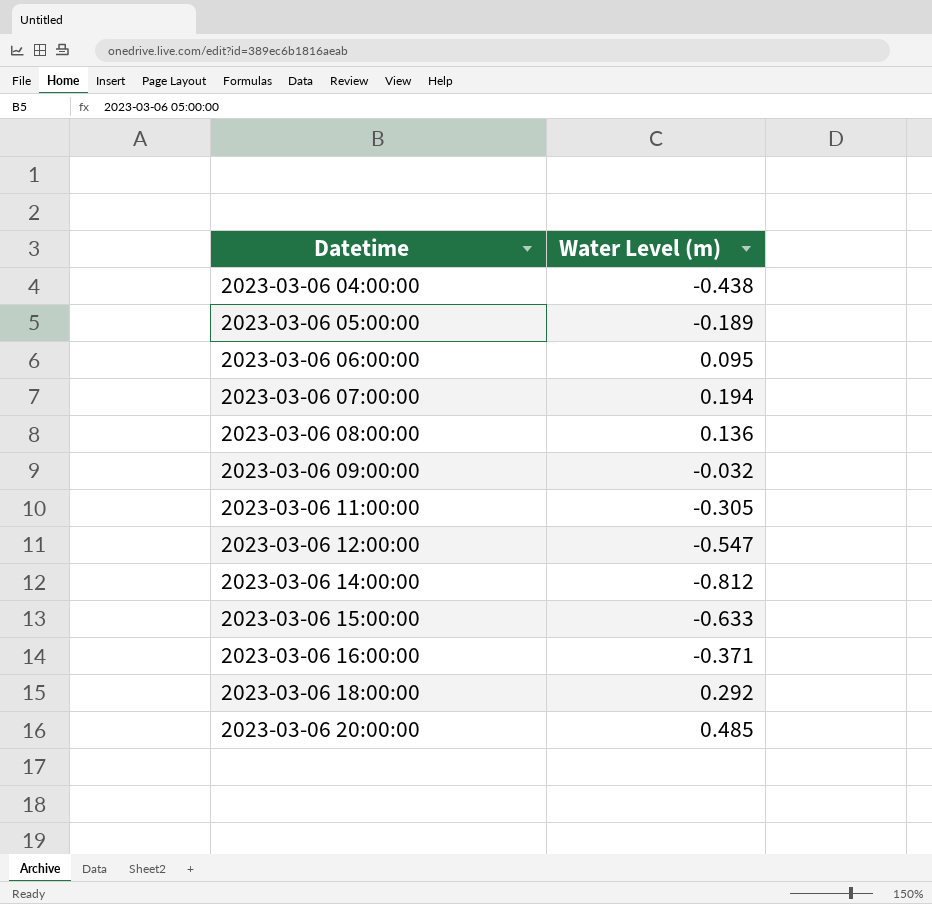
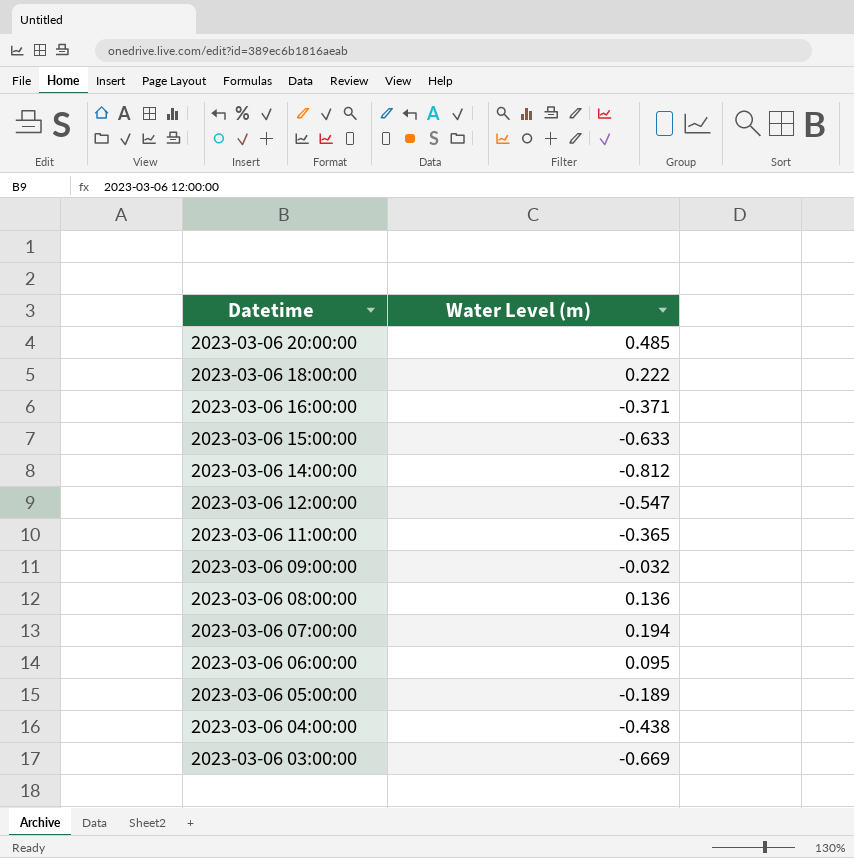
row order: Datetime ascending -> Datetime descending
2023-03-06 18:00:00 | Water Level (m): 0.292 -> 0.222
2023-03-06 11:00:00 | Water Level (m): -0.305 -> -0.365
row 2023-03-06 03:00:00: none -> -0.669

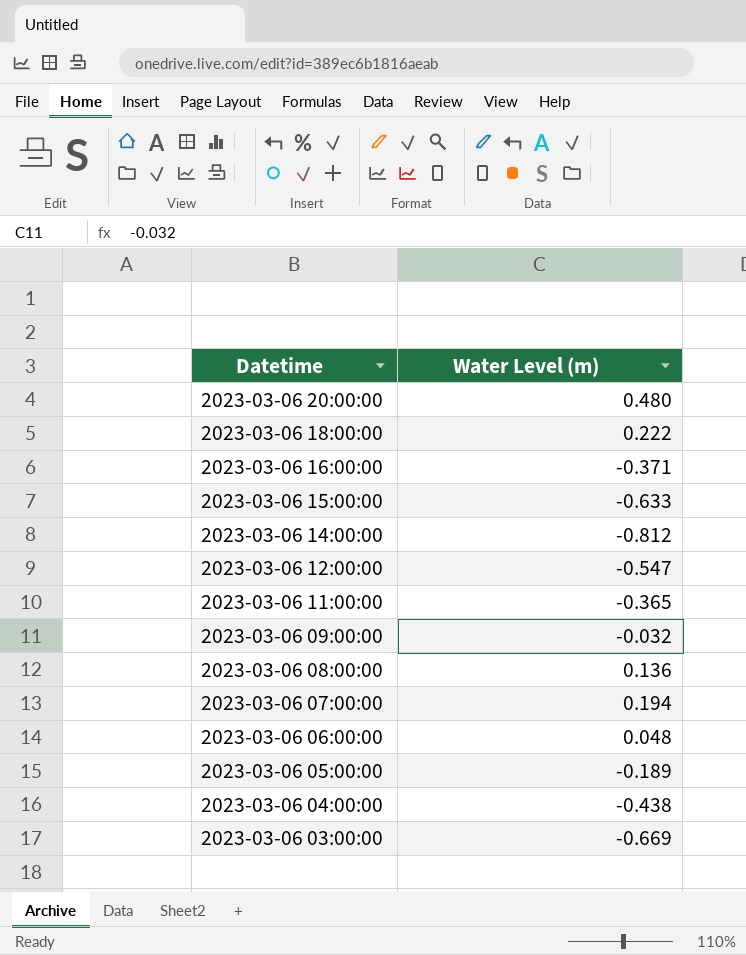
2023-03-06 20:00:00 | Water Level (m): 0.485 -> 0.480
2023-03-06 06:00:00 | Water Level (m): 0.095 -> 0.048

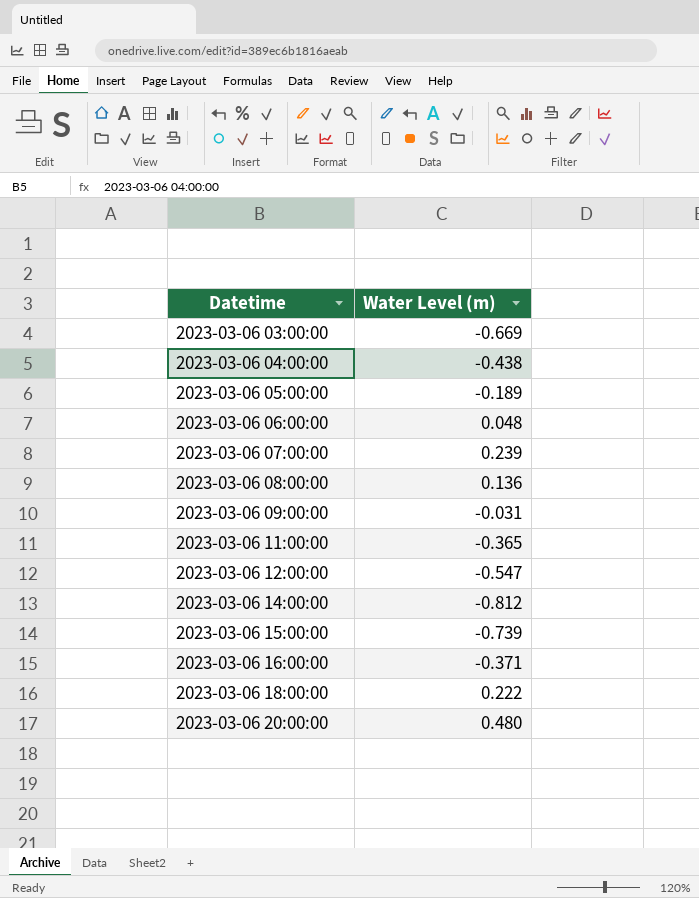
row order: Datetime descending -> Datetime ascending
2023-03-06 07:00:00 | Water Level (m): 0.194 -> 0.239
2023-03-06 09:00:00 | Water Level (m): -0.032 -> -0.031
2023-03-06 15:00:00 | Water Level (m): -0.633 -> -0.739

